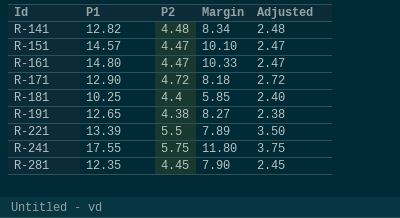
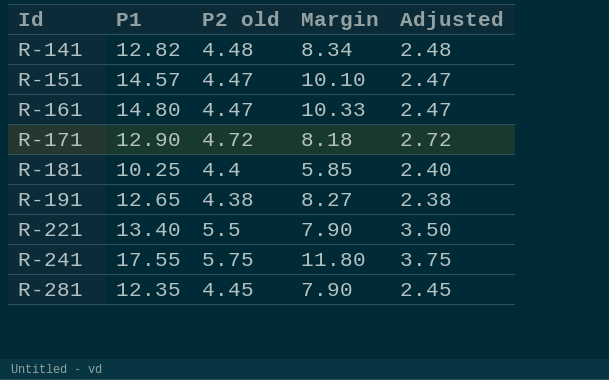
column name: P2 -> P2 old
R-221 | P1: 13.39 -> 13.40
R-221 | Margin: 7.89 -> 7.90

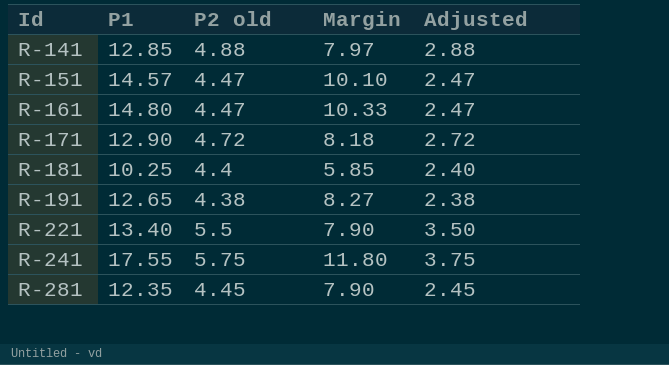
R-141 | P1: 12.82 -> 12.85
R-141 | P2 old: 4.48 -> 4.88
R-141 | Margin: 8.34 -> 7.97
R-141 | Adjusted: 2.48 -> 2.88

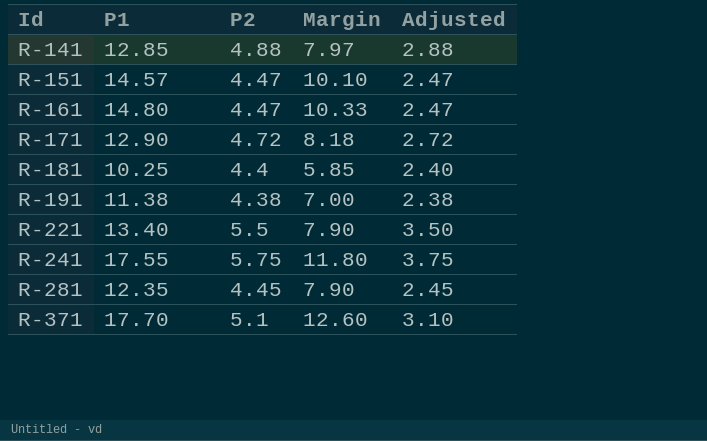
column name: P2 old -> P2
R-191 | P1: 12.65 -> 11.38
R-191 | Margin: 8.27 -> 7.00
row R-371: none -> 17.70 | 5.1 | 12.60 | 3.10

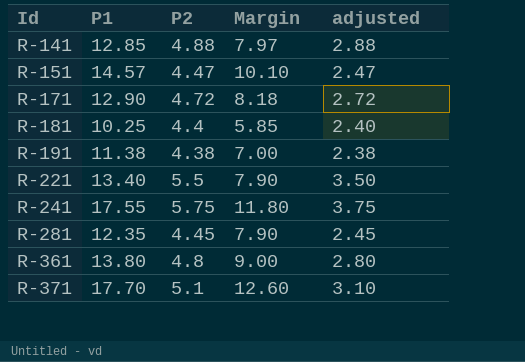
column name: Adjusted -> adjusted
row R-161: 14.80 | 4.47 | 10.33 | 2.47 -> none
row R-361: none -> 13.80 | 4.8 | 9.00 | 2.80

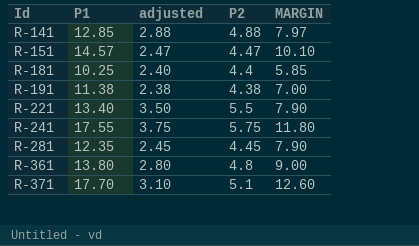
column adjusted | position: 5 -> 3
column name: Margin -> MARGIN
row R-171: 12.90 | 4.72 | 8.18 | 2.72 -> none

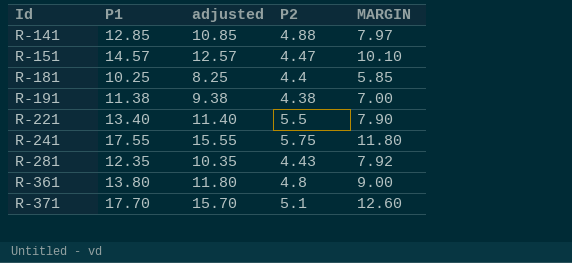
column adjusted | formula: [P2] - 2 -> [P1] - 2
R-281 | P2: 4.45 -> 4.43
R-281 | MARGIN: 7.90 -> 7.92

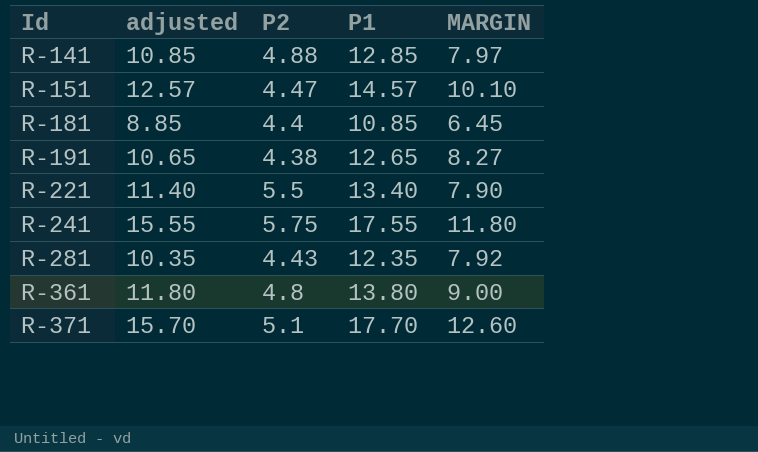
column P1 | position: 2 -> 4
R-181 | adjusted: 8.25 -> 8.85
R-181 | P1: 10.25 -> 10.85
R-181 | MARGIN: 5.85 -> 6.45
R-191 | adjusted: 9.38 -> 10.65
R-191 | P1: 11.38 -> 12.65
R-191 | MARGIN: 7.00 -> 8.27

